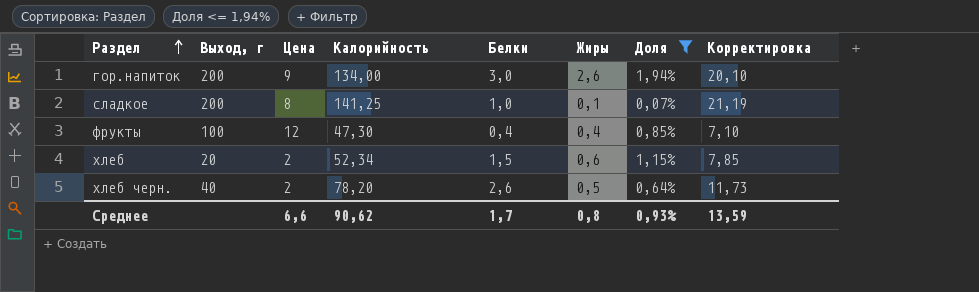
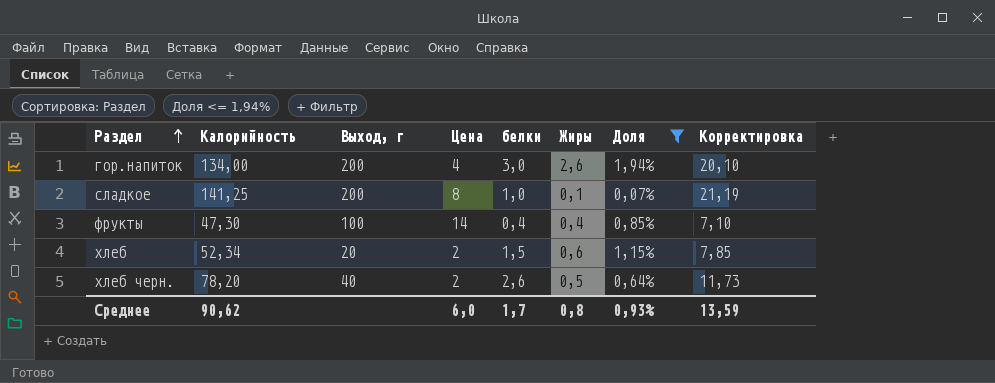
column Калорийность | position: 4 -> 2
column name: Белки -> белки
гор.напиток | Цена: 9 -> 4
фрукты | Цена: 12 -> 14
Среднее | Цена: 6,6 -> 6,0

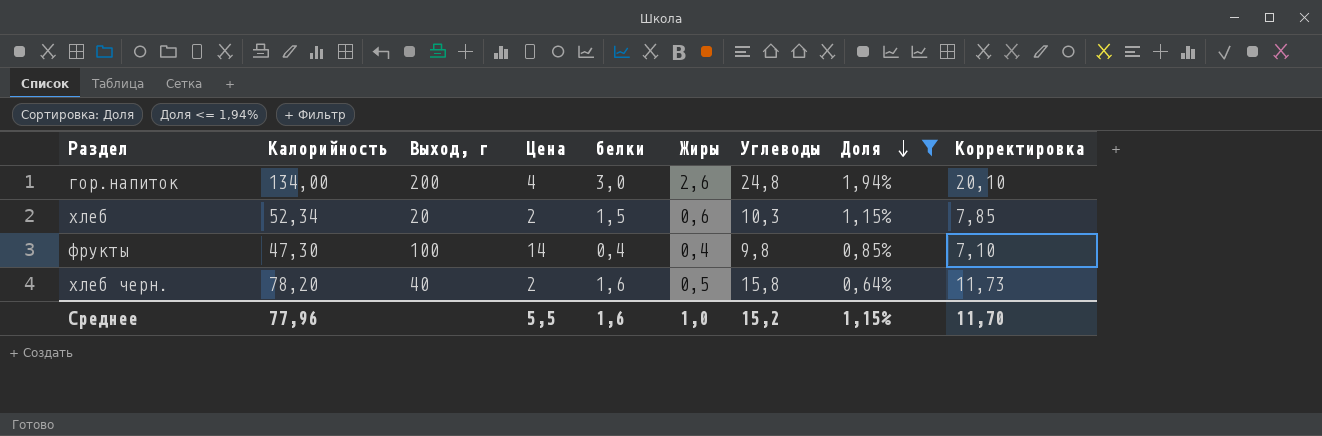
row order: Раздел ascending -> Доля descending
column Углеводы | position: none -> 7
row сладкое: 141,25 | 200 | 8 | 1,0 | 0,1 | 0,07% | 21,19 -> none
хлеб черн. | белки: 2,6 -> 1,6
Среднее | Калорийность: 90,62 -> 77,96
Среднее | Цена: 6,0 -> 5,5
Среднее | белки: 1,7 -> 1,6
Среднее | Жиры: 0,8 -> 1,0
Среднее | Доля: 0,93% -> 1,15%
Среднее | Корректировка: 13,59 -> 11,70

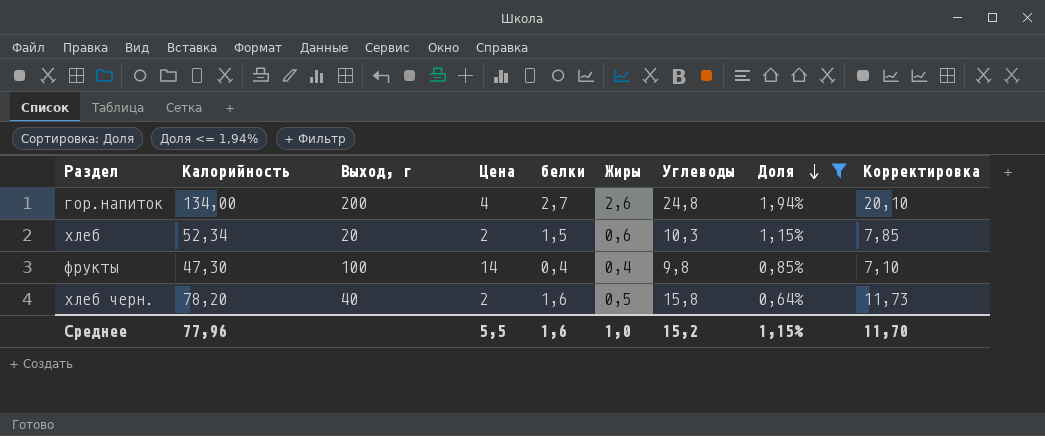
гор.напиток | белки: 3,0 -> 2,7

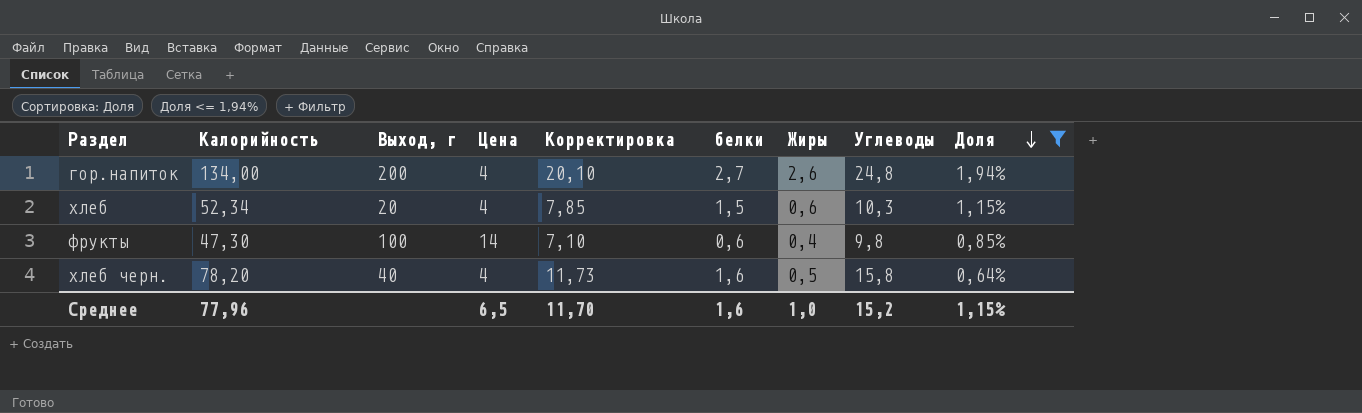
column Корректировка | position: 9 -> 5
хлеб | Цена: 2 -> 4
фрукты | белки: 0,4 -> 0,6
хлеб черн. | Цена: 2 -> 4
Среднее | Цена: 5,5 -> 6,5

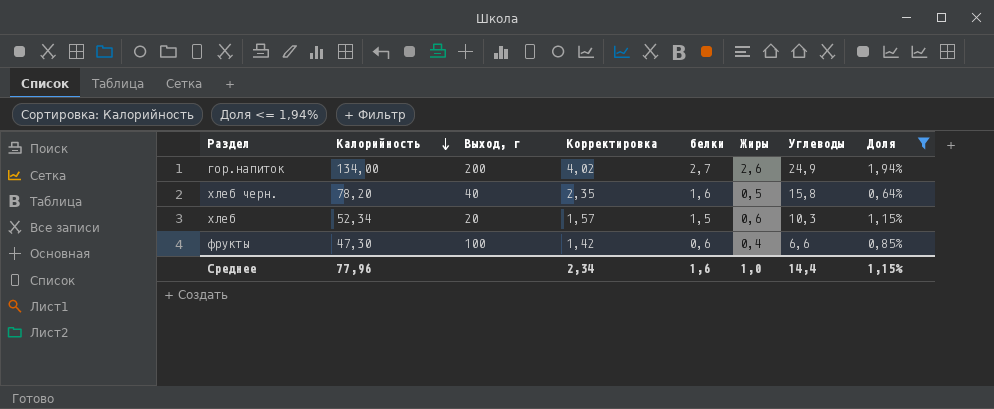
row order: Доля descending -> Калорийность descending
column Цена | position: 4 -> none
column Корректировка | formula: [Калорийность] * 0,15 -> [Калорийность] * 0,03
гор.напиток | Углеводы: 24,8 -> 24,9
фрукты | Углеводы: 9,8 -> 6,6
Среднее | Корректировка: 11,70 -> 2,34
Среднее | Углеводы: 15,2 -> 14,4

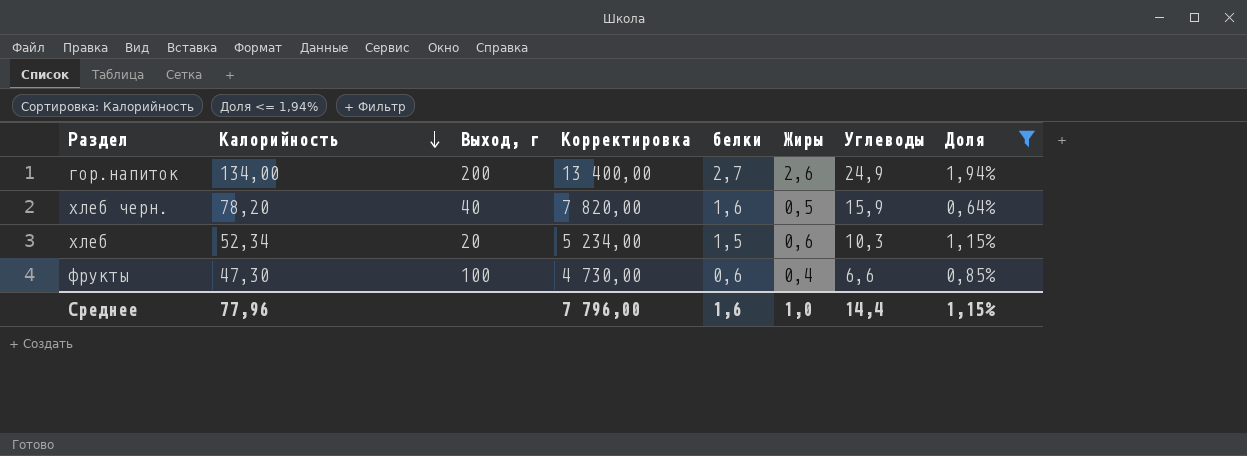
column Корректировка | formula: [Калорийность] * 0,03 -> [Калорийность] * 100
хлеб черн. | Углеводы: 15,8 -> 15,9
Среднее | Корректировка: 2,34 -> 7 796,00

